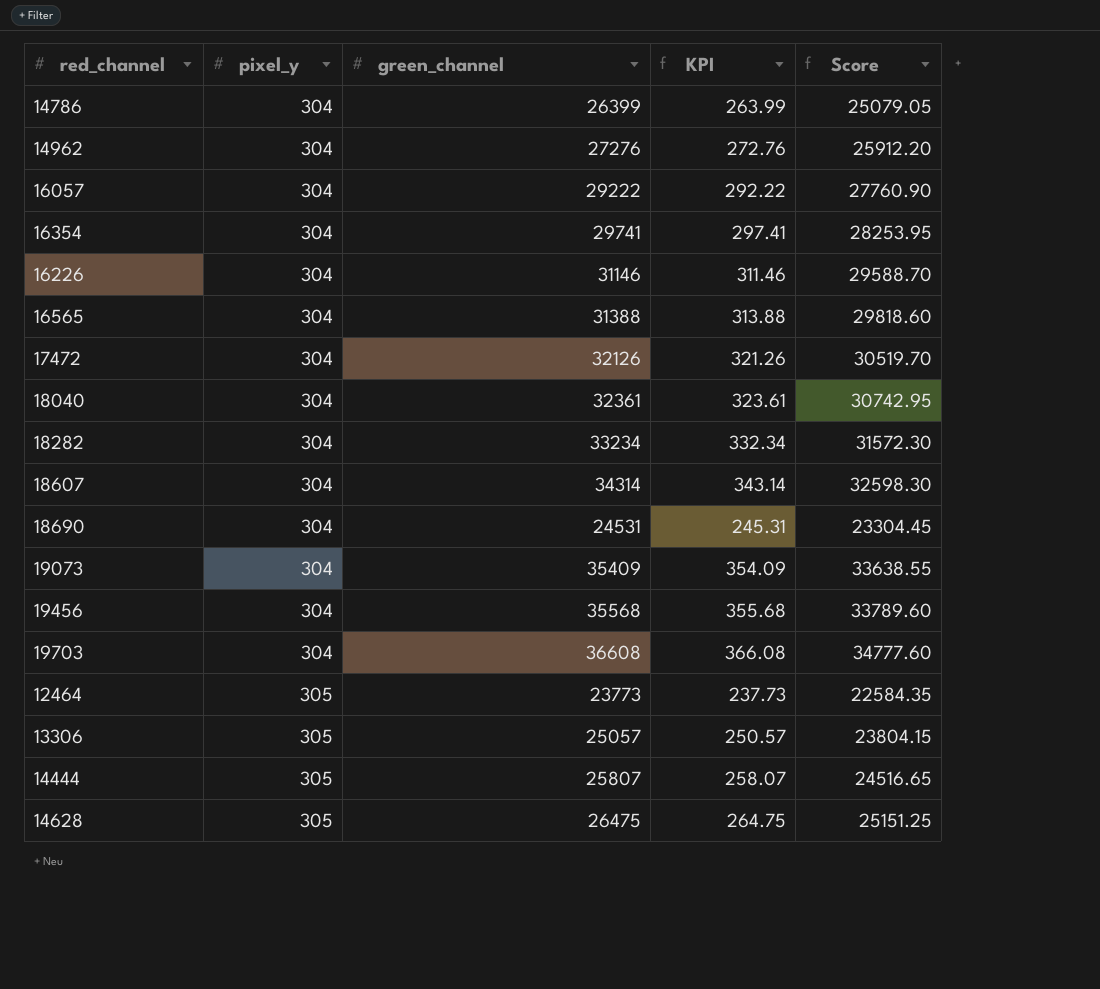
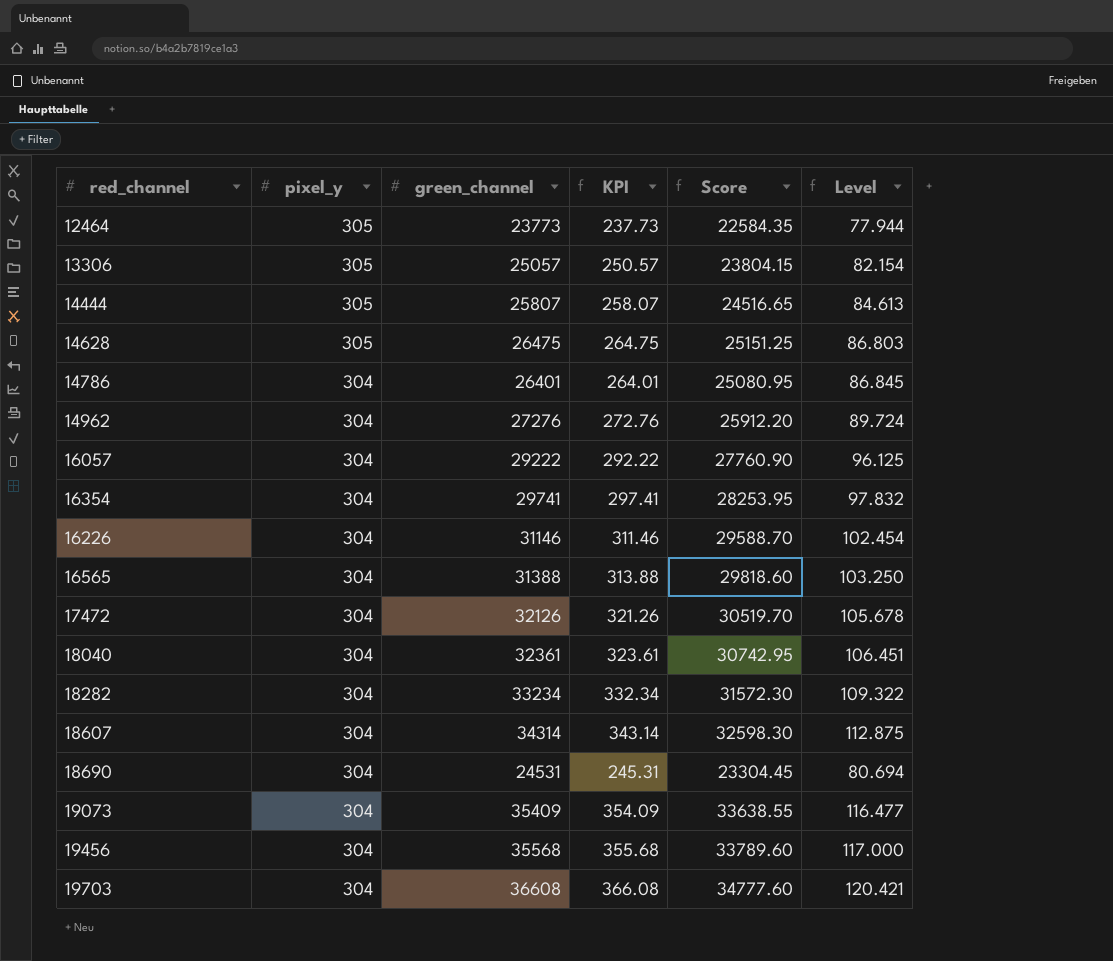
row order: pixel_y ascending -> pixel_y descending
column Level | formula: none -> [green_channel] / [pixel_y]
14786 | green_channel: 26399 -> 26401
14786 | KPI: 263.99 -> 264.01
14786 | Score: 25079.05 -> 25080.95

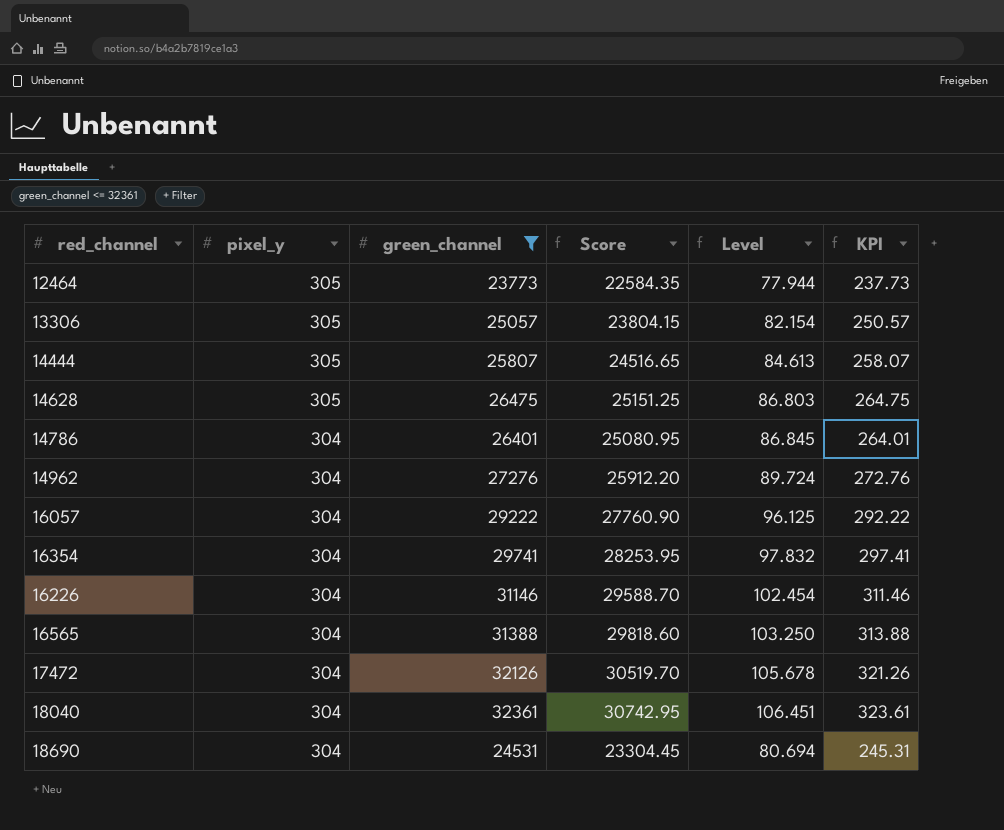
filter: none -> green_channel <= 32361
column KPI | position: 4 -> 6

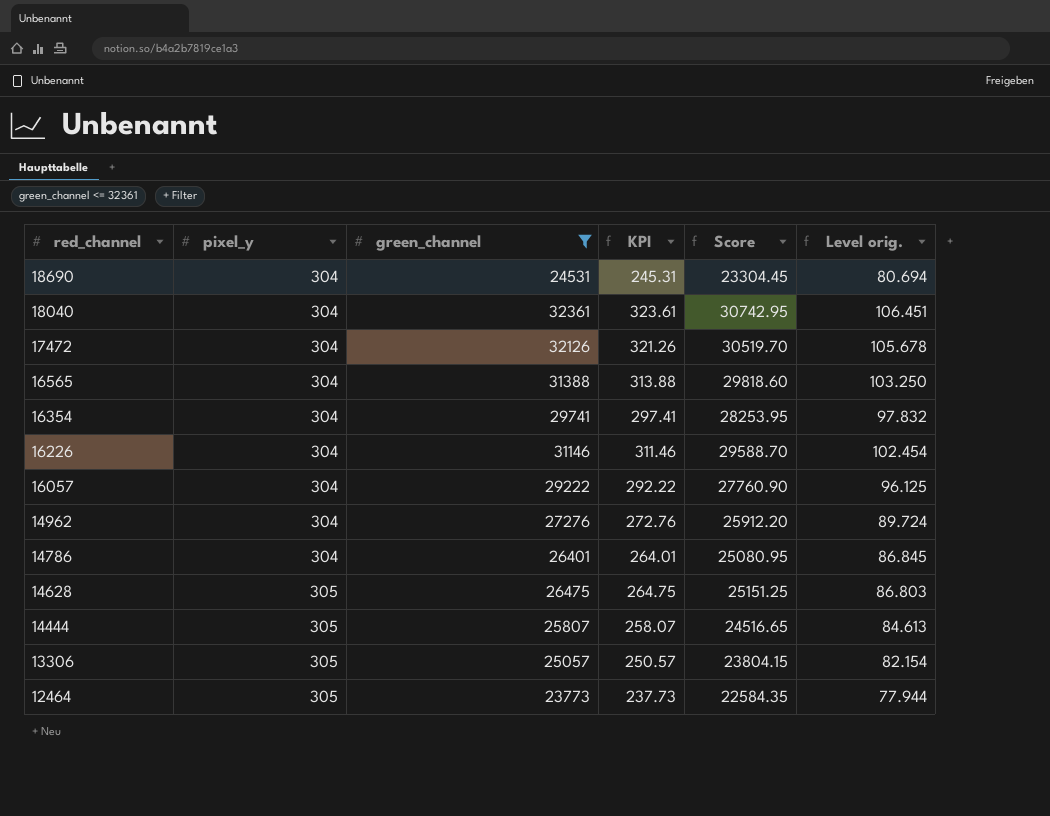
row order: pixel_y descending -> red_channel descending
column KPI | position: 6 -> 4
column name: Level -> Level orig.

